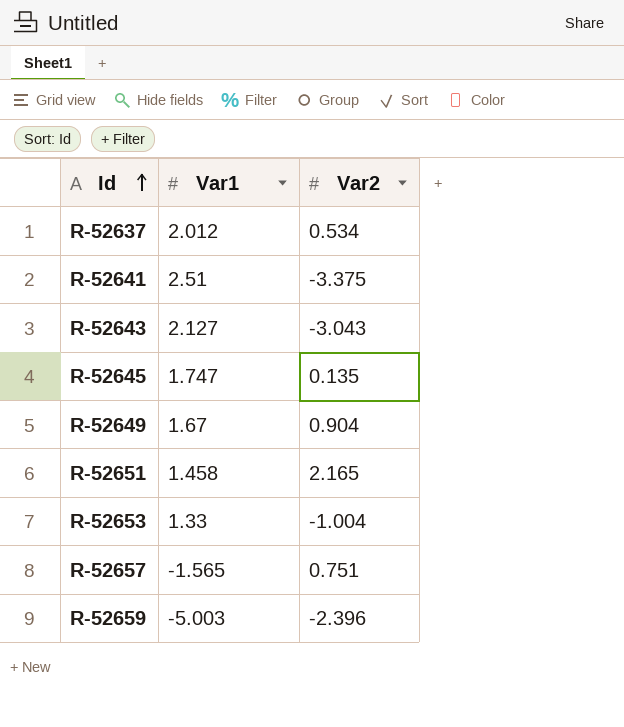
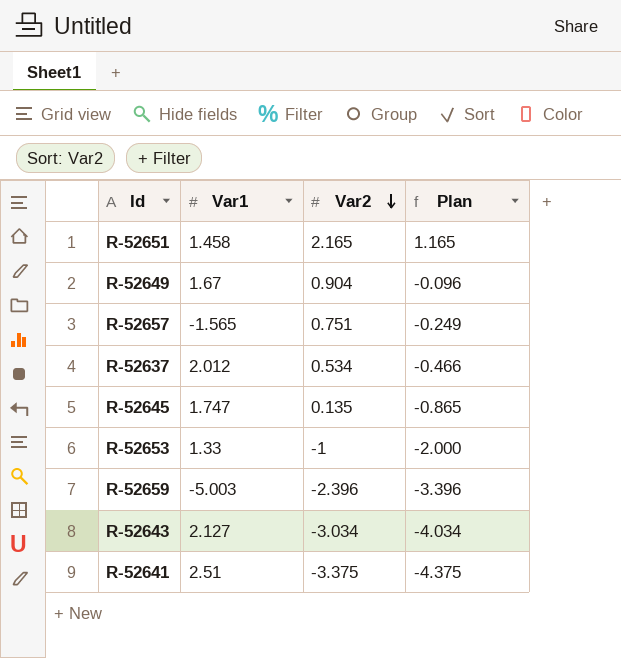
row order: Id ascending -> Var2 descending
column Plan | formula: none -> [Var2] - 1
R-52653 | Var2: -1.004 -> -1
R-52643 | Var2: -3.043 -> -3.034

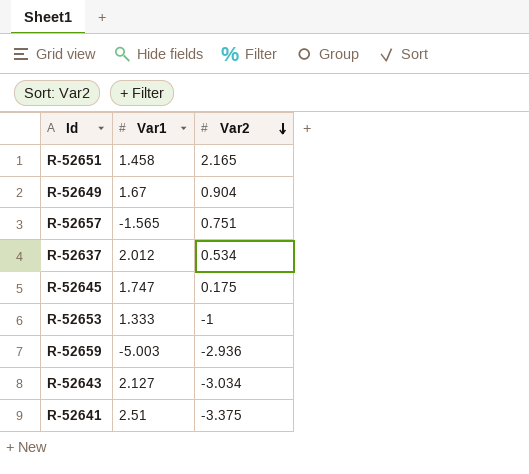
column Plan | formula: [Var2] - 1 -> none
R-52645 | Var2: 0.135 -> 0.175
R-52653 | Var1: 1.33 -> 1.333
R-52659 | Var2: -2.396 -> -2.936

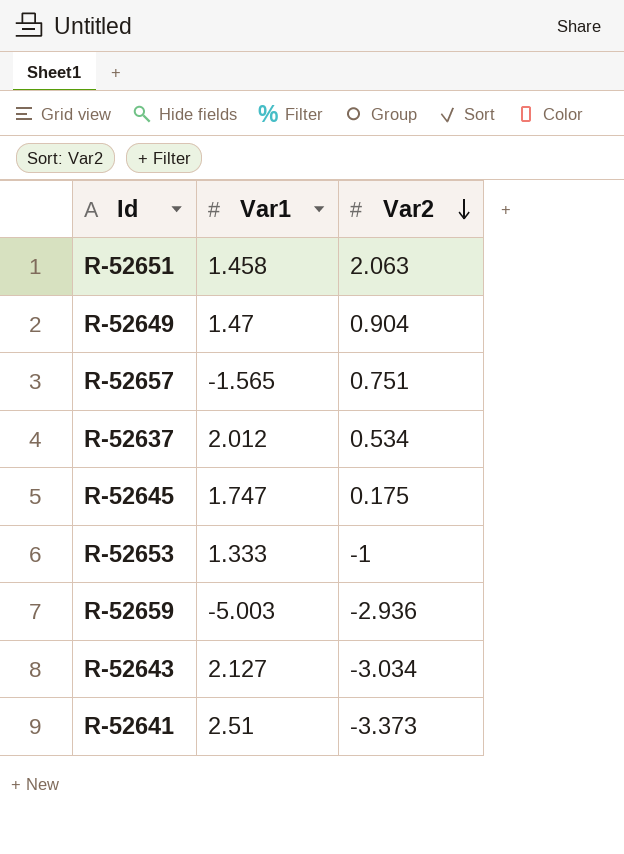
R-52651 | Var2: 2.165 -> 2.063
R-52649 | Var1: 1.67 -> 1.47
R-52641 | Var2: -3.375 -> -3.373

